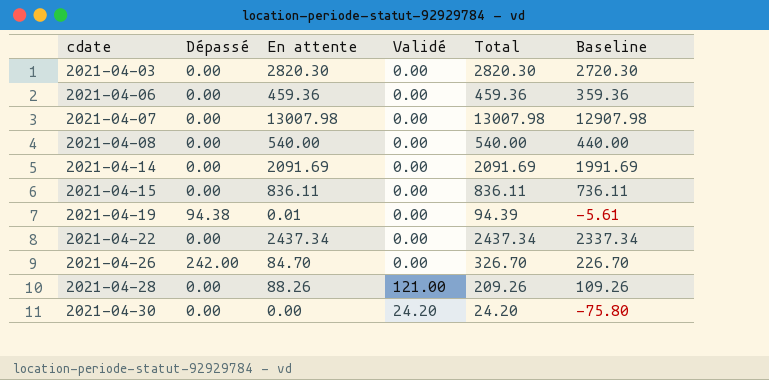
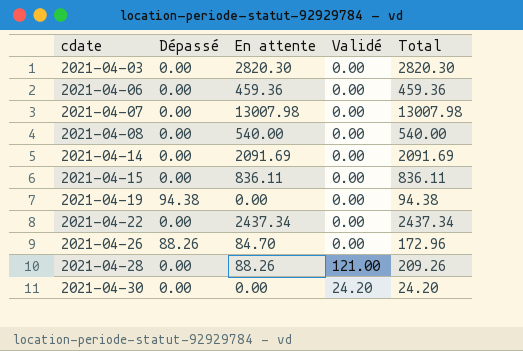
column Baseline | formula: [Total] - 100 -> none
2021-04-19 | En attente: 0.01 -> 0.00
2021-04-19 | Total: 94.39 -> 94.38
2021-04-26 | Dépassé: 242.00 -> 88.26
2021-04-26 | Total: 326.70 -> 172.96

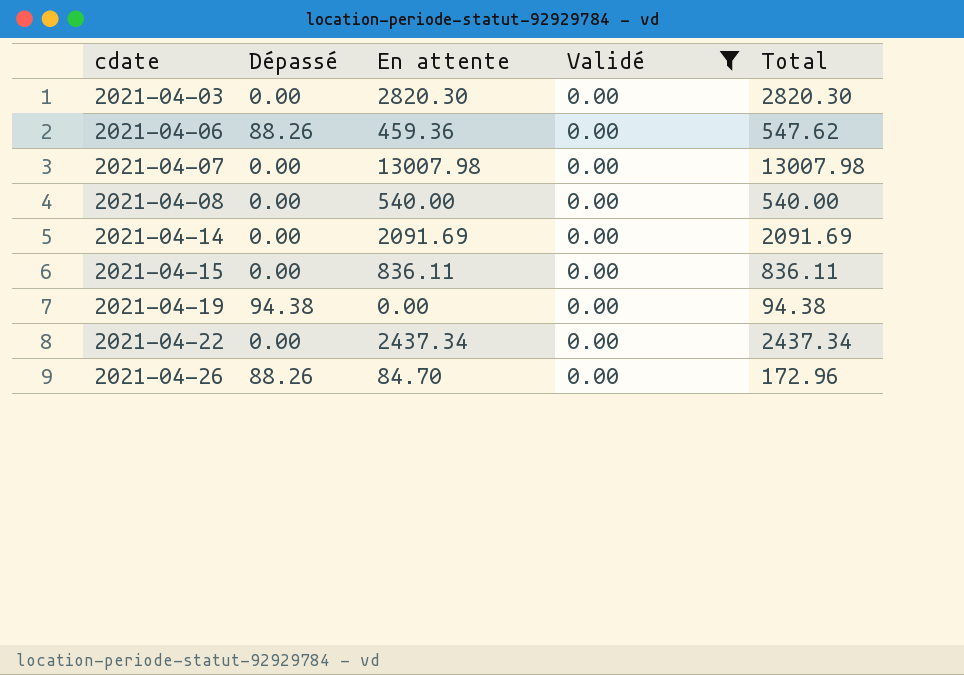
filter: none -> Validé = 0.00
2021-04-06 | Dépassé: 0.00 -> 88.26
2021-04-06 | Total: 459.36 -> 547.62

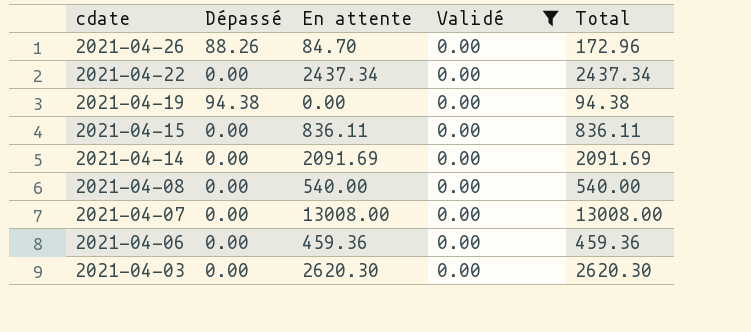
row order: cdate ascending -> cdate descending
2021-04-07 | En attente: 13007.98 -> 13008.00
2021-04-07 | Total: 13007.98 -> 13008.00
2021-04-06 | Dépassé: 88.26 -> 0.00
2021-04-06 | Total: 547.62 -> 459.36
2021-04-03 | En attente: 2820.30 -> 2620.30
2021-04-03 | Total: 2820.30 -> 2620.30

